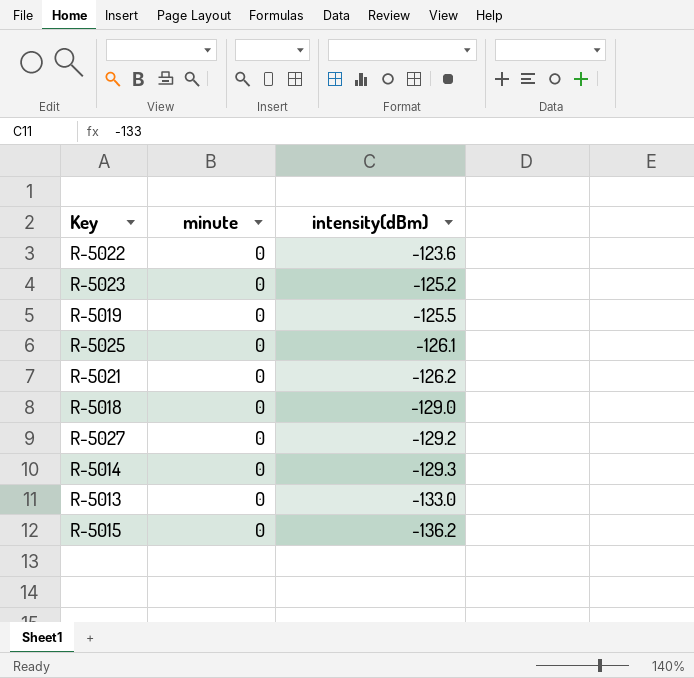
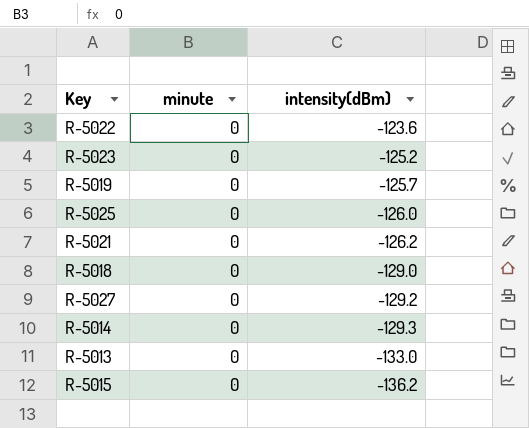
R-5019 | intensity(dBm): -125.5 -> -125.7
R-5025 | intensity(dBm): -126.1 -> -126.0

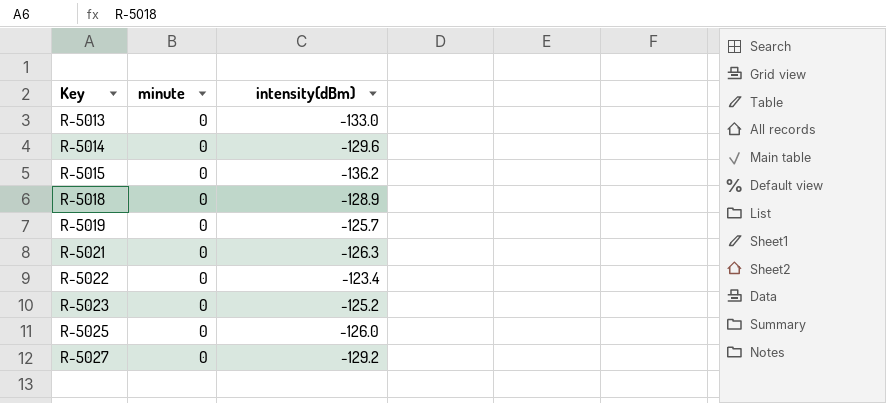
row order: intensity(dBm) descending -> Key ascending
R-5014 | intensity(dBm): -129.3 -> -129.6
R-5018 | intensity(dBm): -129.0 -> -128.9
R-5021 | intensity(dBm): -126.2 -> -126.3
R-5022 | intensity(dBm): -123.6 -> -123.4

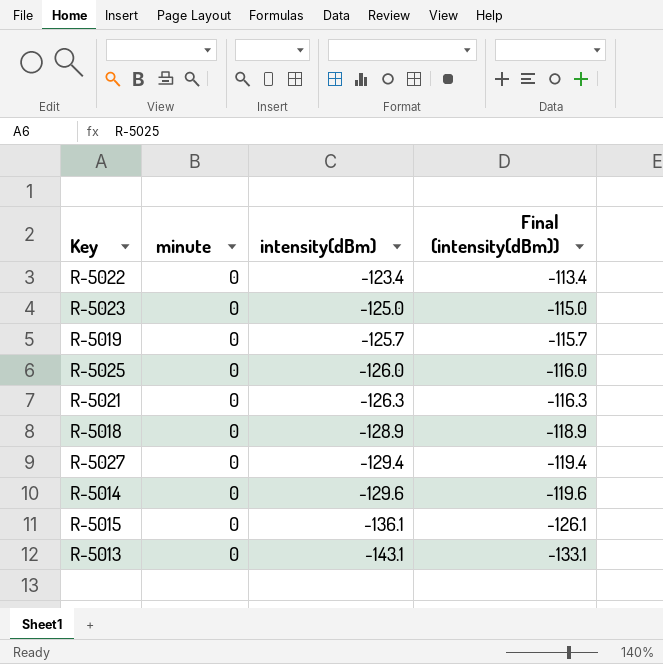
row order: Key ascending -> intensity(dBm) descending
column Final (intensity(dBm)) | formula: none -> [intensity(dBm)] + 10
R-5023 | intensity(dBm): -125.2 -> -125.0
R-5027 | intensity(dBm): -129.2 -> -129.4
R-5015 | intensity(dBm): -136.2 -> -136.1
R-5013 | intensity(dBm): -133.0 -> -143.1

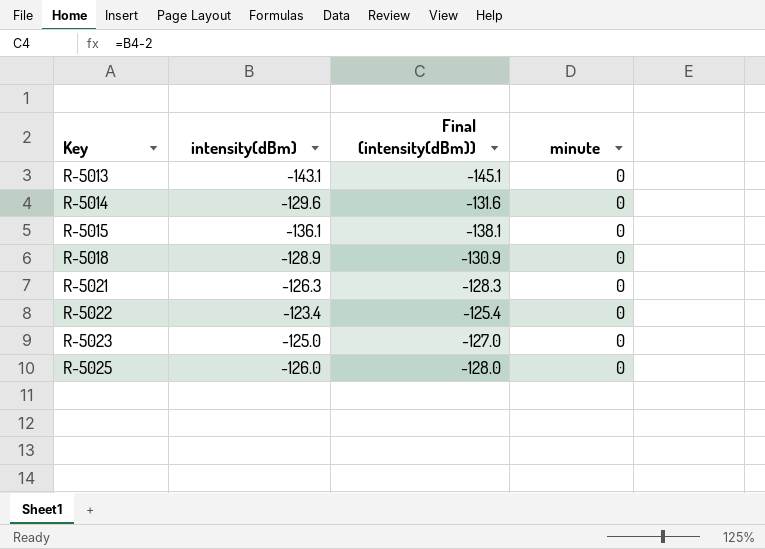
row order: intensity(dBm) descending -> Key ascending
column Final (intensity(dBm)) | formula: [intensity(dBm)] + 10 -> [intensity(dBm)] - 2
column minute | position: 2 -> 4
row R-5019: 0 | -125.7 | -115.7 -> none
row R-5027: 0 | -129.4 | -119.4 -> none

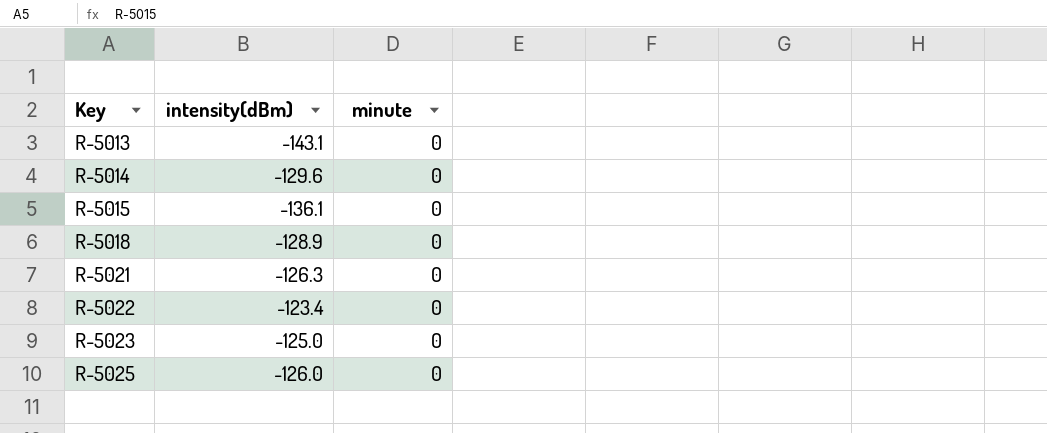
column Final (intensity(dBm)) | formula: [intensity(dBm)] - 2 -> none

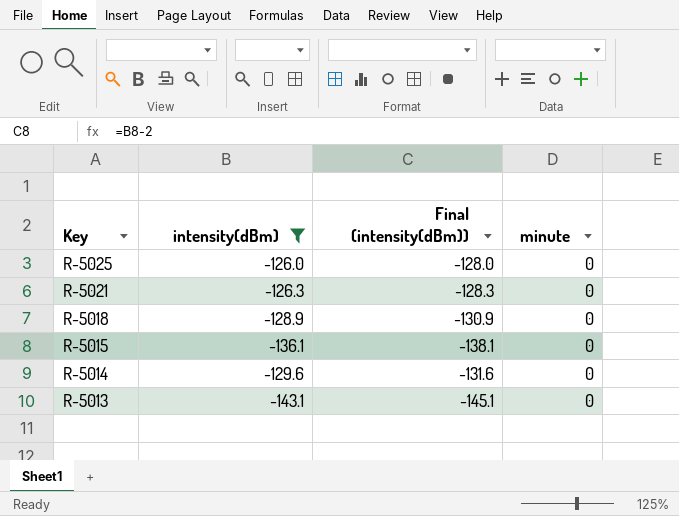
filter: none -> intensity(dBm) <= -126.0
row order: Key ascending -> Key descending
column Final (intensity(dBm)) | formula: none -> [intensity(dBm)] - 2

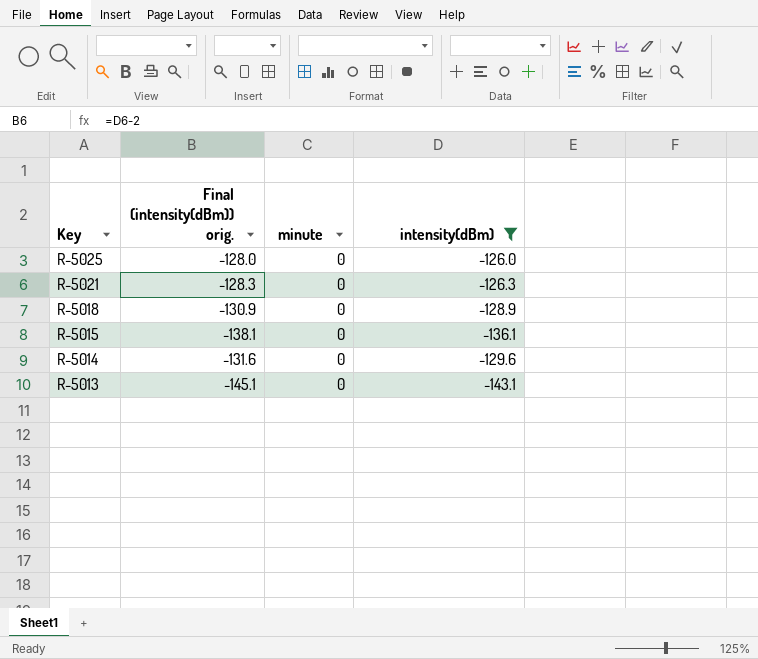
column name: Final (intensity(dBm)) -> Final (intensity(dBm)) orig.
column intensity(dBm) | position: 2 -> 4

